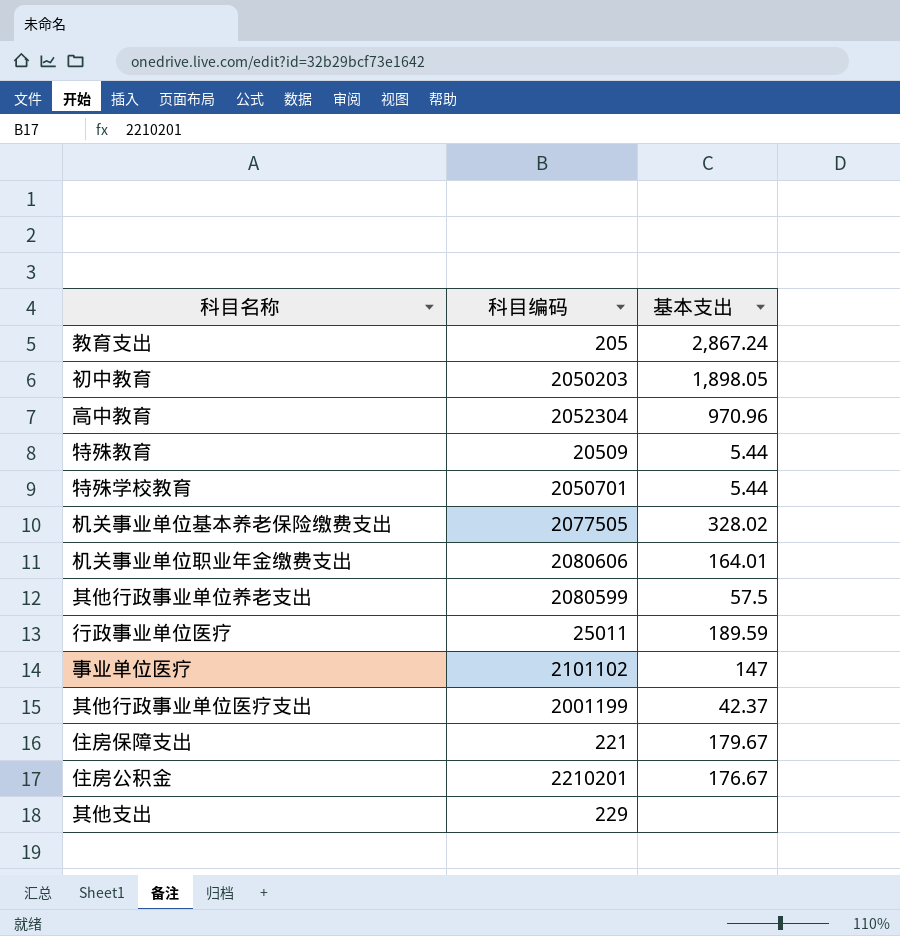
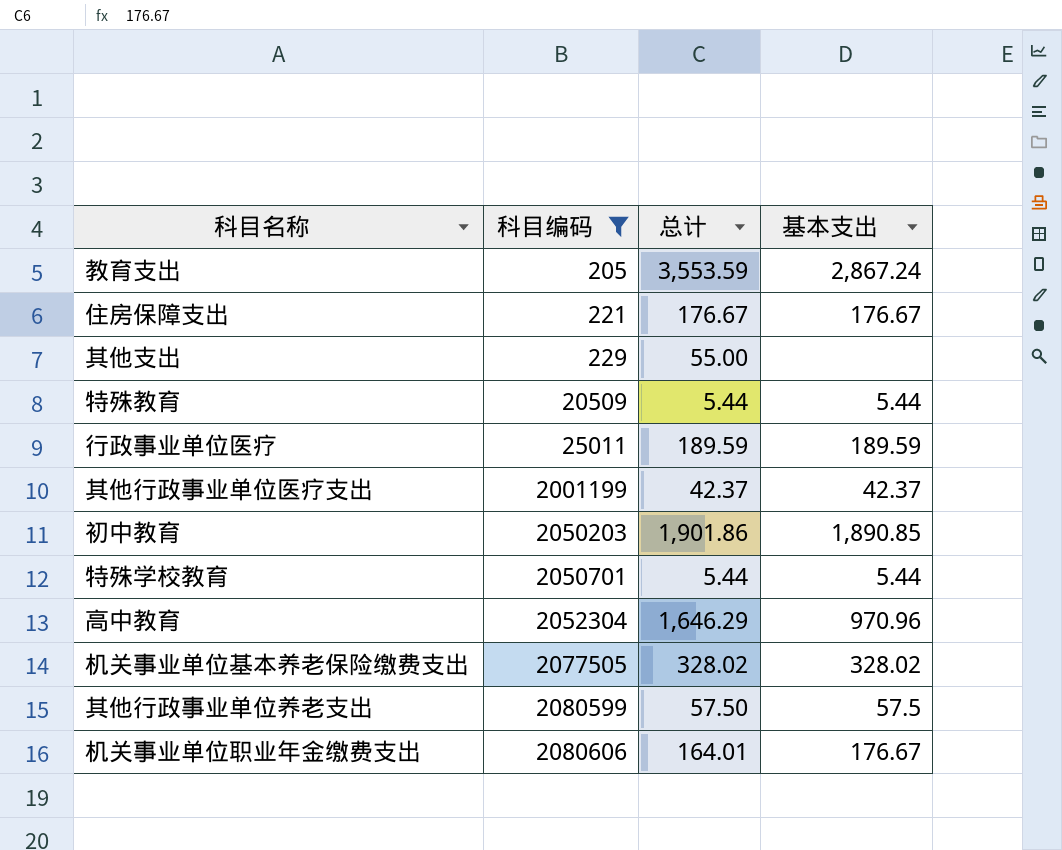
filter: none -> 科目编码 <= 2080606
row order: none -> 科目编码 ascending
column 总计 | position: none -> 3
住房保障支出 | 基本支出: 179.67 -> 176.67
初中教育 | 基本支出: 1,898.05 -> 1,890.85
机关事业单位职业年金缴费支出 | 基本支出: 164.01 -> 176.67

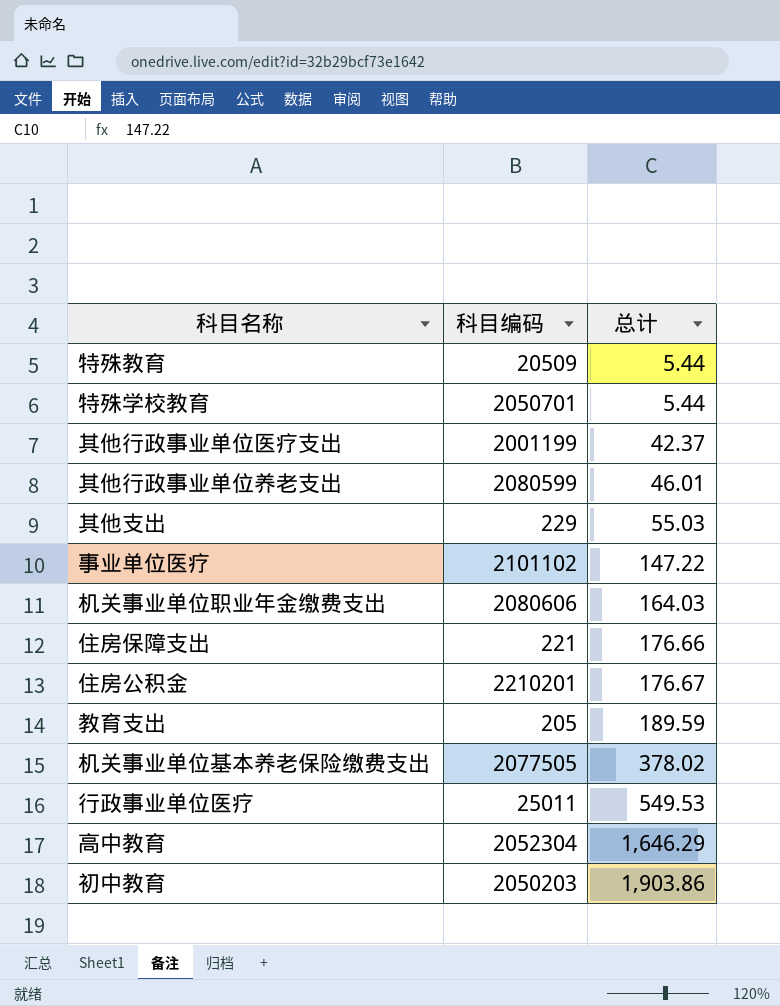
filter: 科目编码 <= 2080606 -> none
row order: 科目编码 ascending -> 总计 ascending
column 基本支出 | position: 4 -> none
其他行政事业单位养老支出 | 总计: 57.50 -> 46.01
其他支出 | 总计: 55.00 -> 55.03
机关事业单位职业年金缴费支出 | 总计: 164.01 -> 164.03
住房保障支出 | 总计: 176.67 -> 176.66
教育支出 | 总计: 3,553.59 -> 189.59
机关事业单位基本养老保险缴费支出 | 总计: 328.02 -> 378.02
行政事业单位医疗 | 总计: 189.59 -> 549.53
初中教育 | 总计: 1,901.86 -> 1,903.86

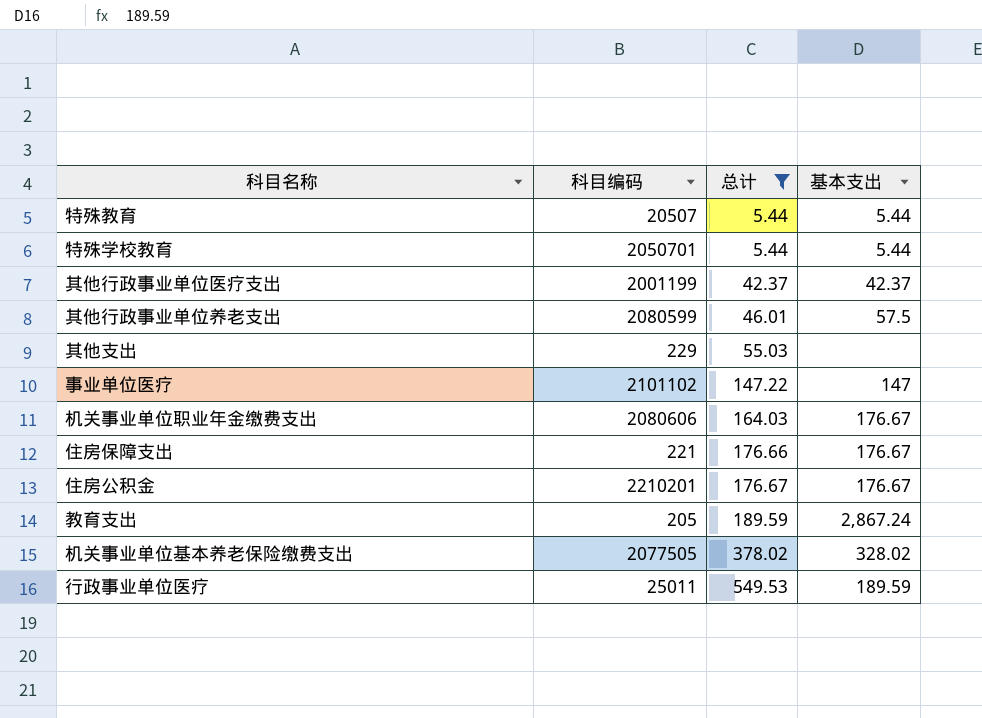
filter: none -> 总计 <= 549.53
column 基本支出 | position: none -> 4
特殊教育 | 科目编码: 20509 -> 20507

